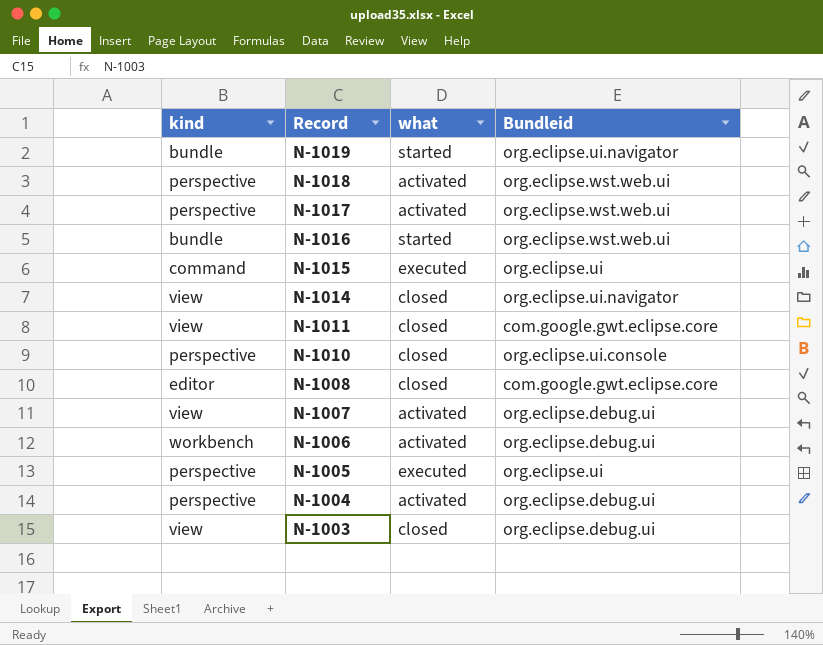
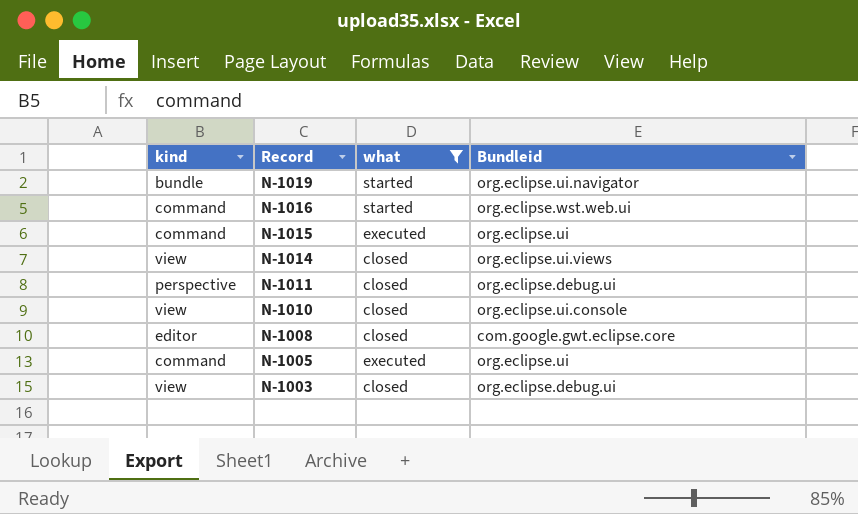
filter: none -> what != activated
N-1016 | kind: bundle -> command
N-1014 | Bundleid: org.eclipse.ui.navigator -> org.eclipse.ui.views
N-1011 | kind: view -> perspective
N-1011 | Bundleid: com.google.gwt.eclipse.core -> org.eclipse.debug.ui
N-1010 | kind: perspective -> view
N-1005 | kind: perspective -> command

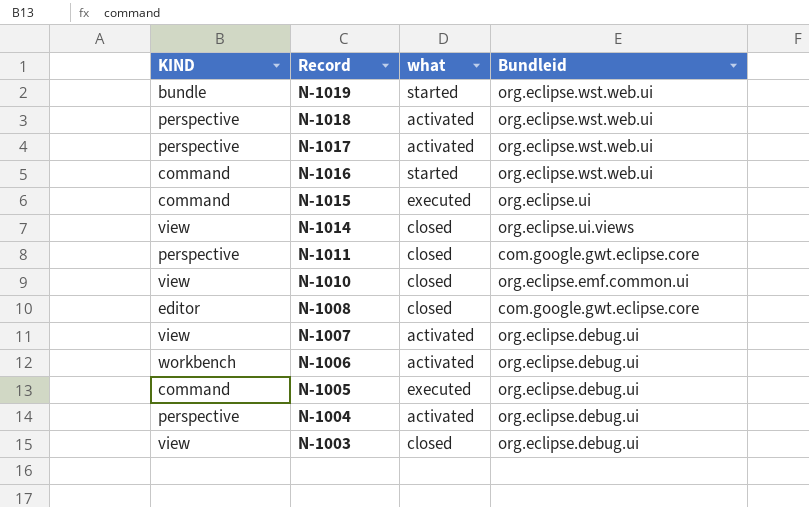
filter: what != activated -> none
column name: kind -> KIND
N-1019 | Bundleid: org.eclipse.ui.navigator -> org.eclipse.wst.web.ui
N-1011 | Bundleid: org.eclipse.debug.ui -> com.google.gwt.eclipse.core
N-1010 | Bundleid: org.eclipse.ui.console -> org.eclipse.emf.common.ui
N-1005 | Bundleid: org.eclipse.ui -> org.eclipse.debug.ui

